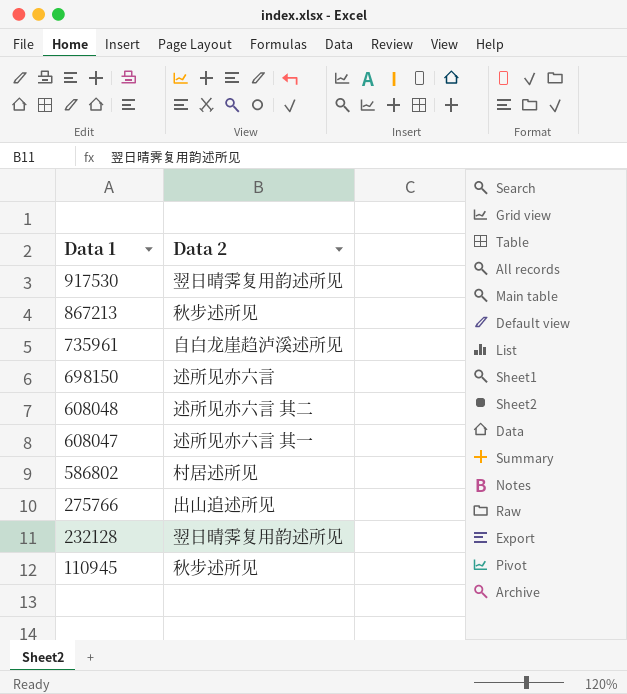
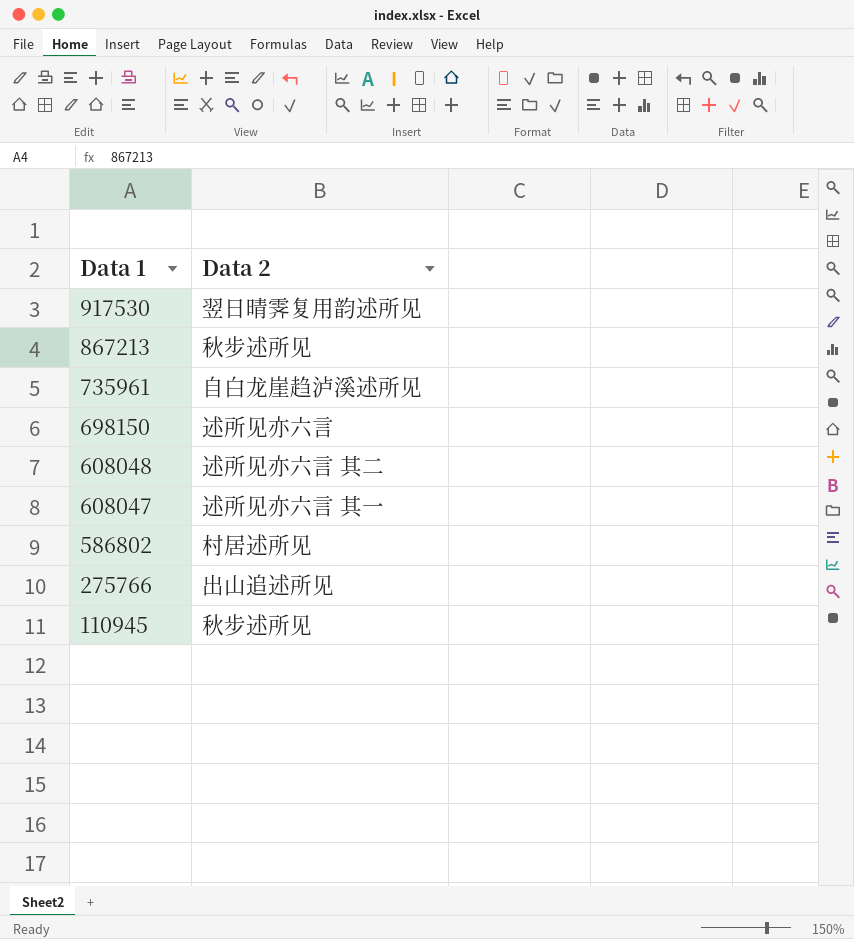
row 232128: 翌日晴霁复用韵述所见 -> none

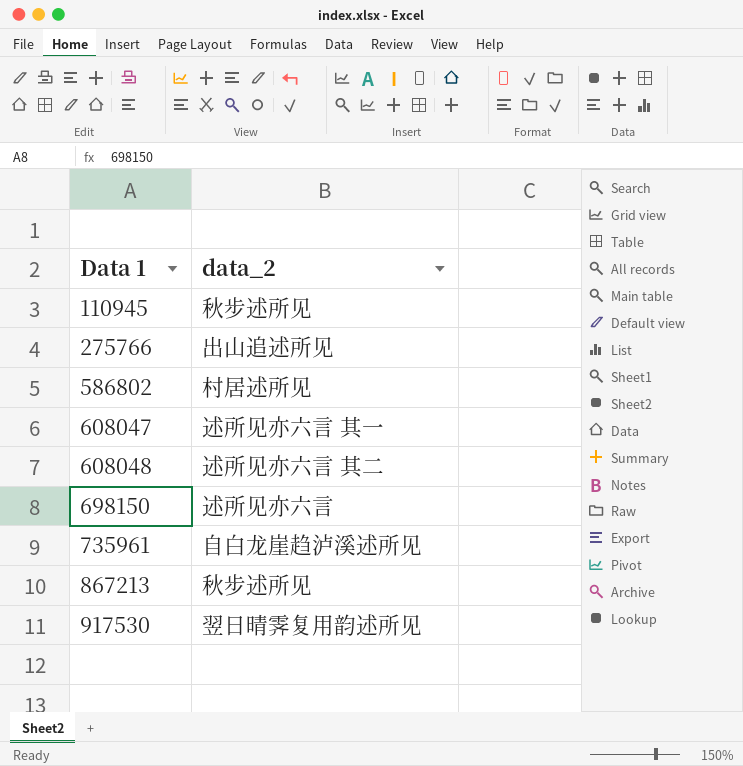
row order: Data 1 descending -> Data 1 ascending
column name: Data 2 -> data_2

